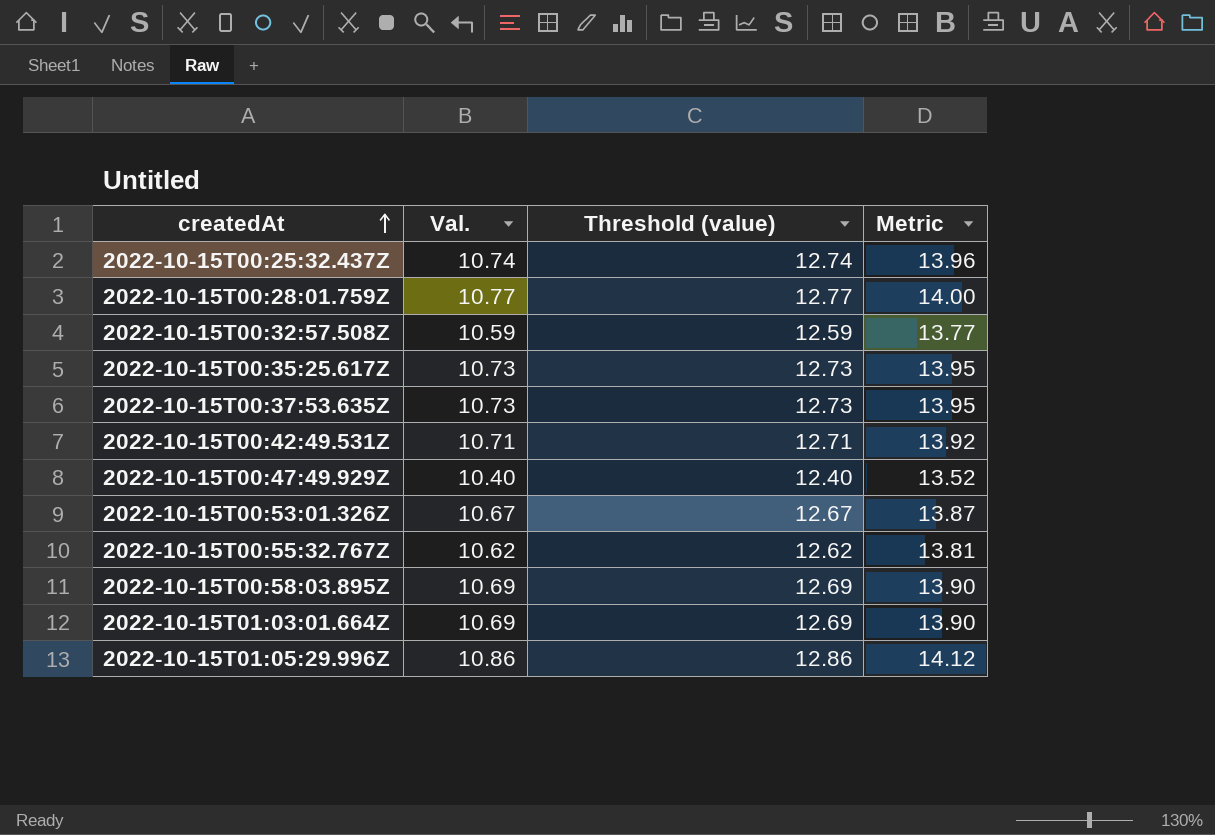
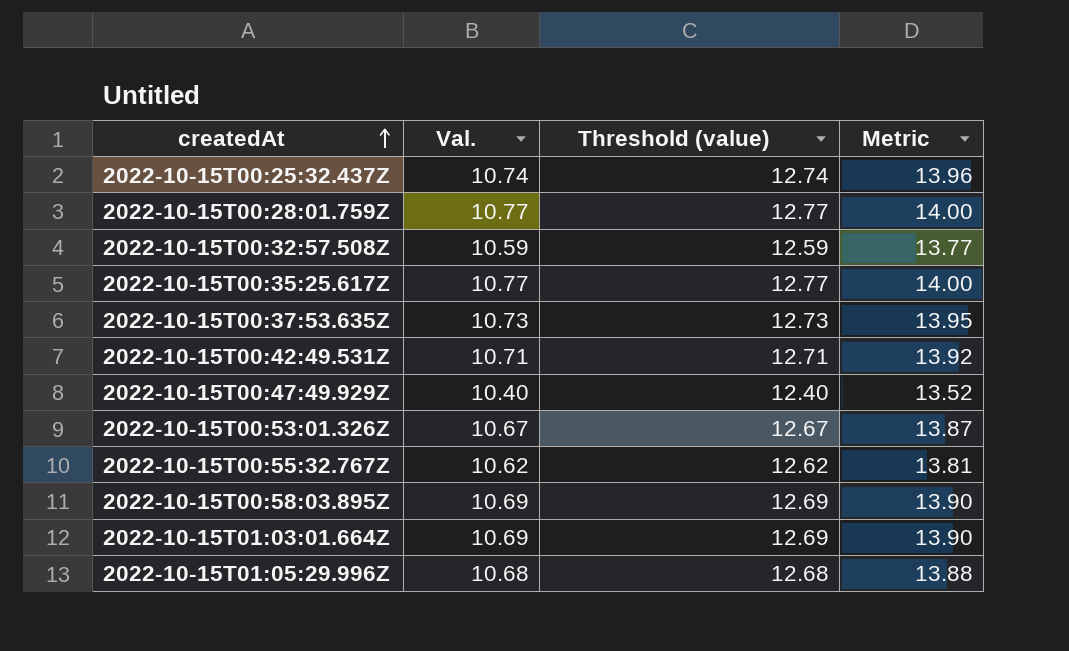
2022-10-15T00:35:25.617Z | Val.: 10.73 -> 10.77
2022-10-15T00:35:25.617Z | Threshold (value): 12.73 -> 12.77
2022-10-15T00:35:25.617Z | Metric: 13.95 -> 14.00
2022-10-15T01:05:29.996Z | Val.: 10.86 -> 10.68
2022-10-15T01:05:29.996Z | Threshold (value): 12.86 -> 12.68
2022-10-15T01:05:29.996Z | Metric: 14.12 -> 13.88

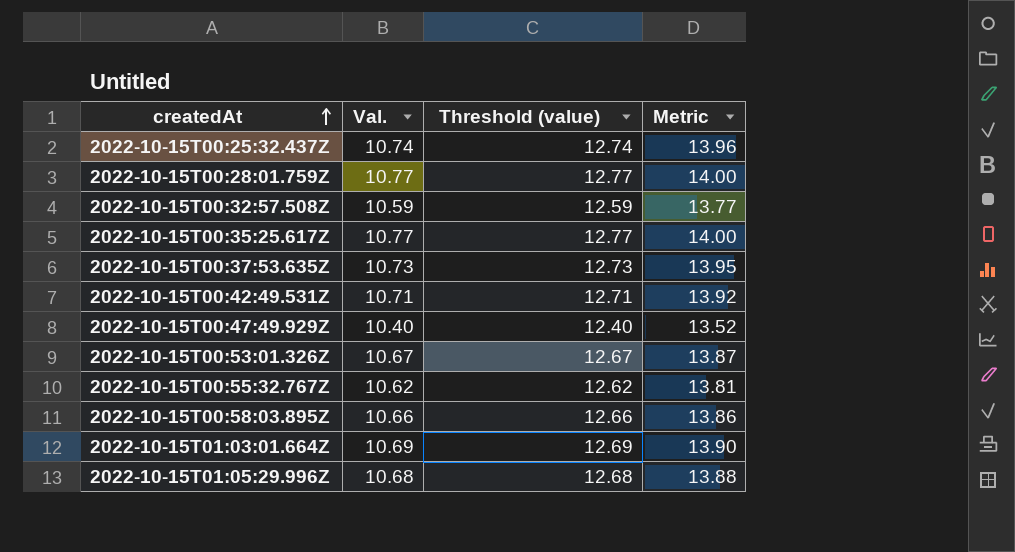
2022-10-15T00:58:03.895Z | Val.: 10.69 -> 10.66
2022-10-15T00:58:03.895Z | Threshold (value): 12.69 -> 12.66
2022-10-15T00:58:03.895Z | Metric: 13.90 -> 13.86

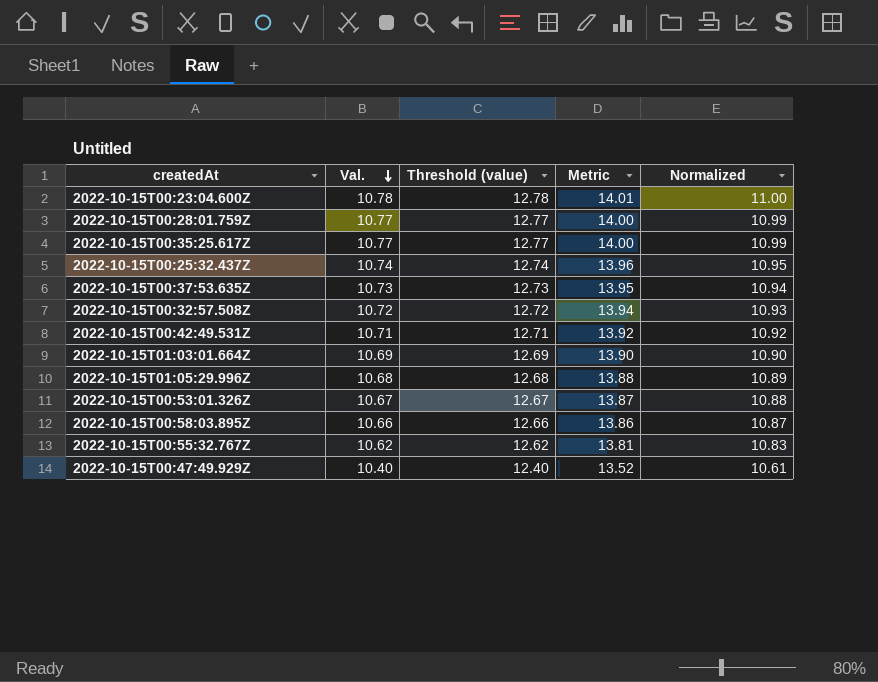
row order: createdAt ascending -> Val. descending
column Normalized | formula: none -> [Val.] * 1.02
row 2022-10-15T00:23:04.600Z: none -> 10.78 | 12.78 | 14.01 | 11.00
2022-10-15T00:32:57.508Z | Val.: 10.59 -> 10.72
2022-10-15T00:32:57.508Z | Threshold (value): 12.59 -> 12.72
2022-10-15T00:32:57.508Z | Metric: 13.77 -> 13.94

